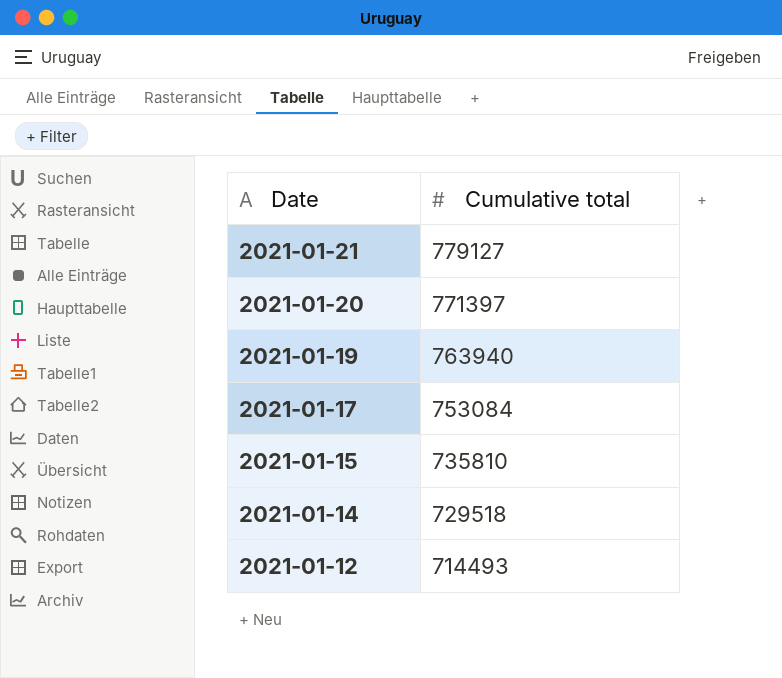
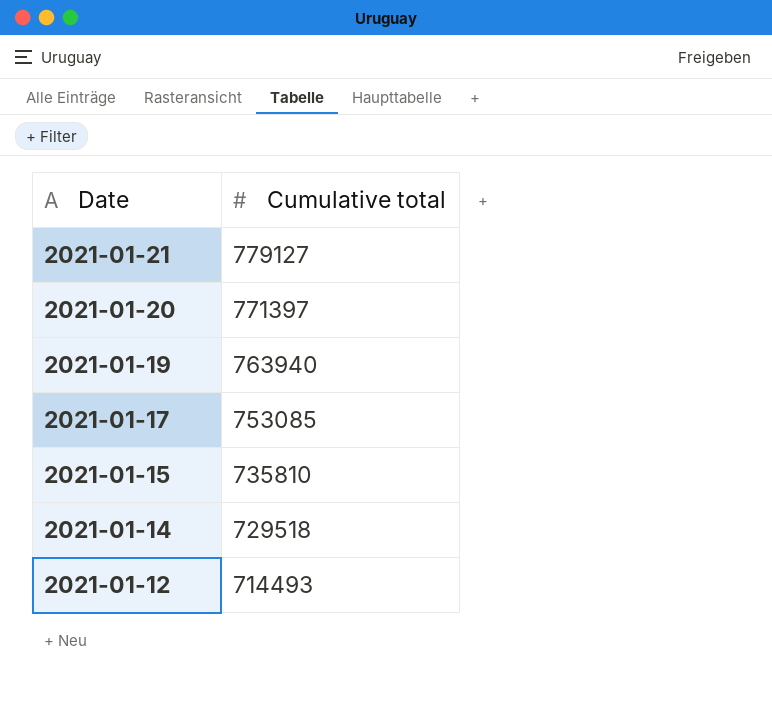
2021-01-17 | Cumulative total: 753084 -> 753085

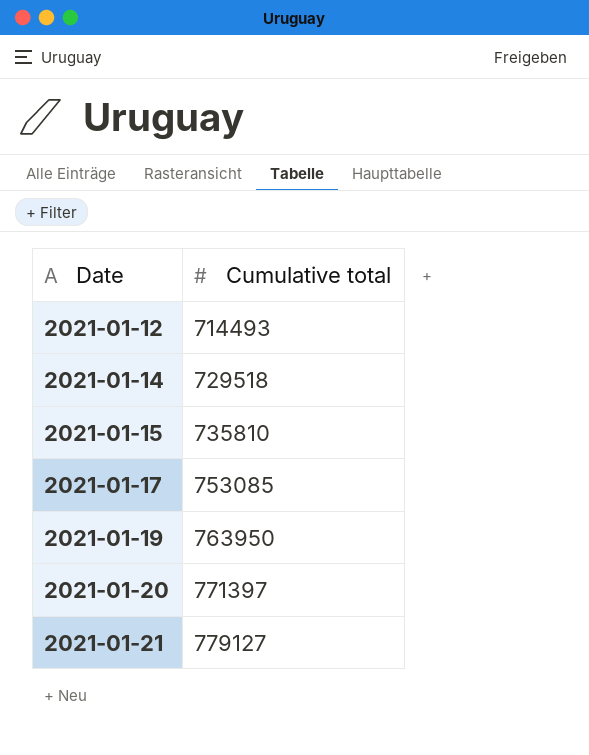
row order: Date descending -> Date ascending
2021-01-19 | Cumulative total: 763940 -> 763950

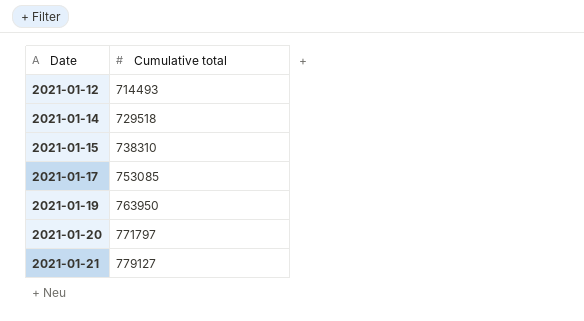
2021-01-15 | Cumulative total: 735810 -> 738310
2021-01-20 | Cumulative total: 771397 -> 771797

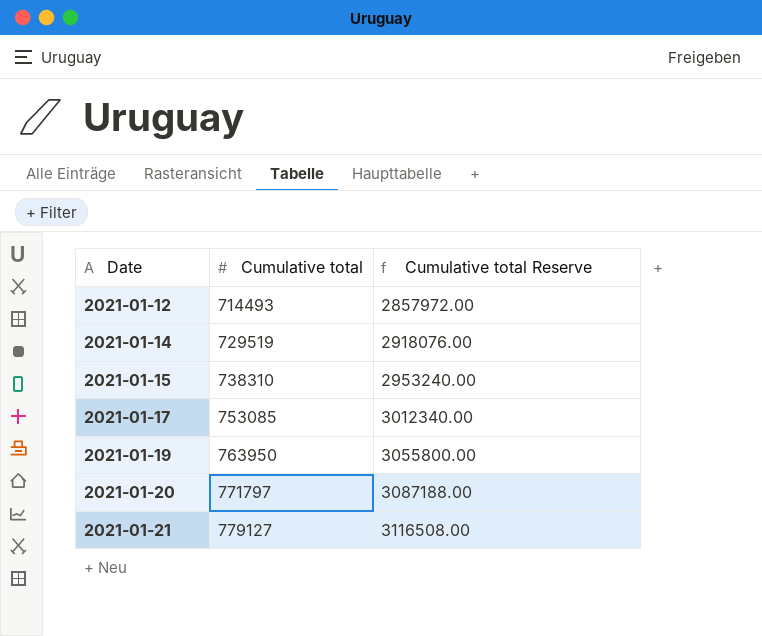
column Cumulative total Reserve | formula: none -> [Cumulative total] * 4
2021-01-14 | Cumulative total: 729518 -> 729519

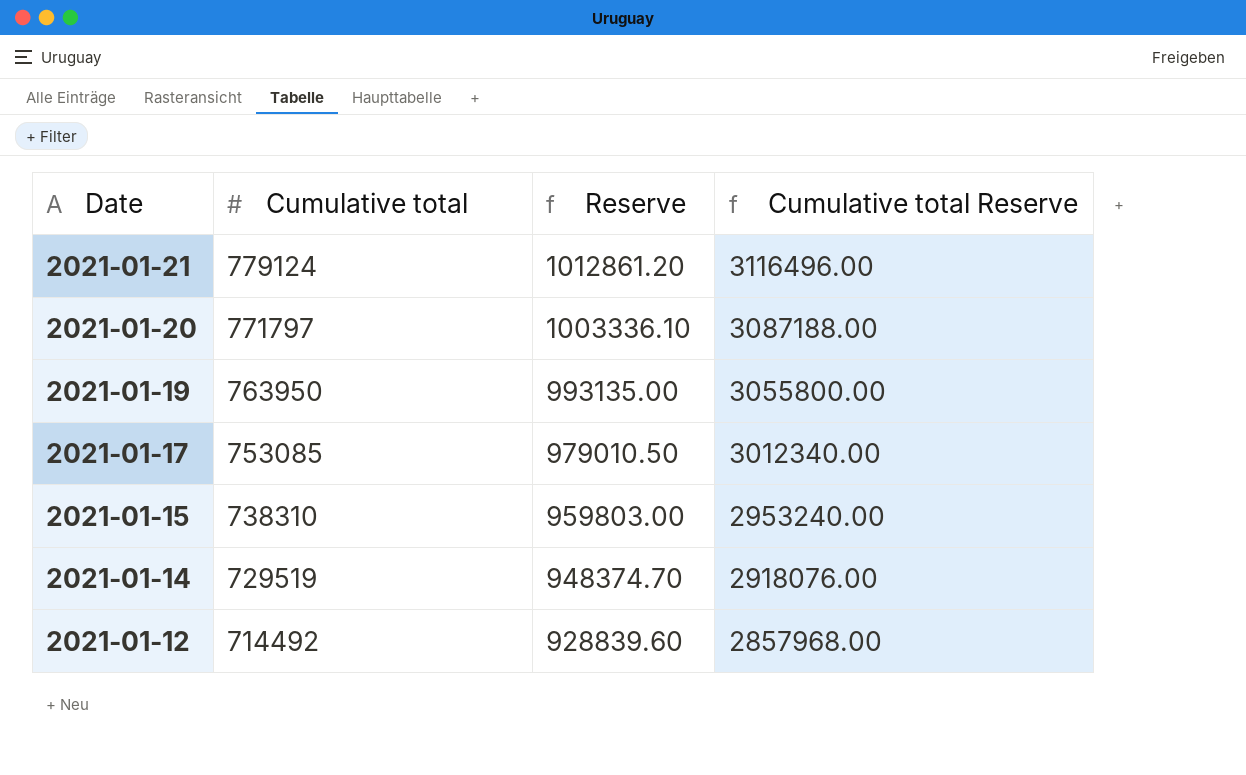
row order: Date ascending -> Date descending
column Reserve | formula: none -> [Cumulative total] * 1.3
2021-01-21 | Cumulative total: 779127 -> 779124
2021-01-21 | Cumulative total Reserve: 3116508.00 -> 3116496.00
2021-01-12 | Cumulative total: 714493 -> 714492
2021-01-12 | Cumulative total Reserve: 2857972.00 -> 2857968.00

